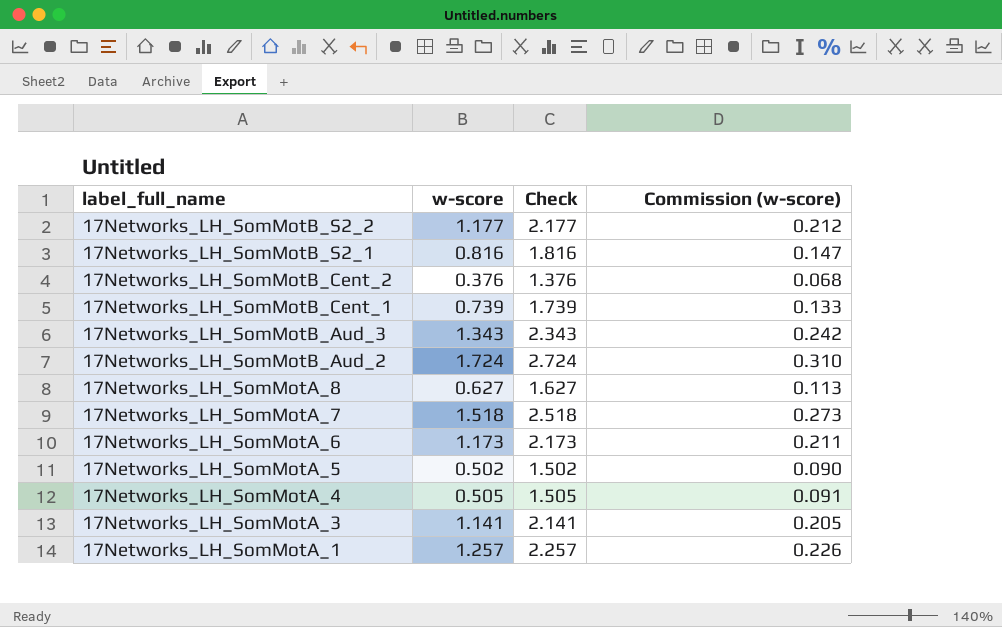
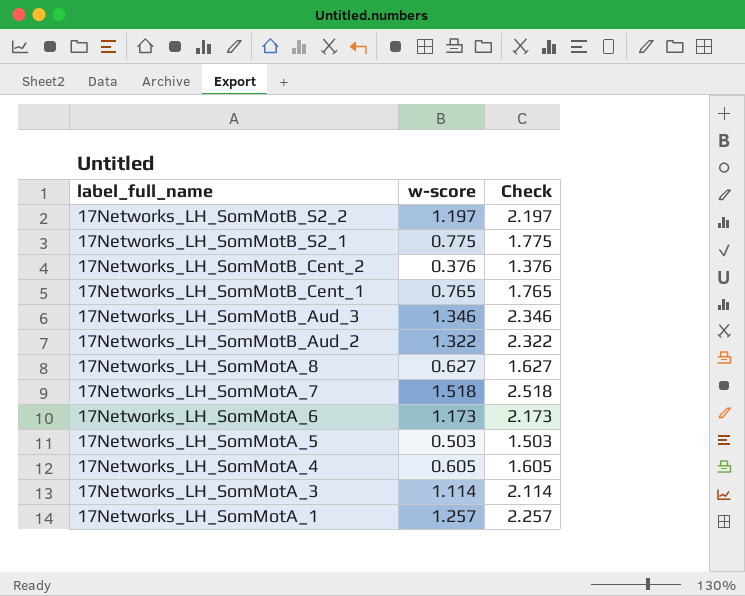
column Commission (w-score) | formula: [w-score] * 0.18 -> none
17Networks_LH_SomMotB_S2_2 | w-score: 1.177 -> 1.197
17Networks_LH_SomMotB_S2_2 | Check: 2.177 -> 2.197
17Networks_LH_SomMotB_S2_1 | w-score: 0.816 -> 0.775
17Networks_LH_SomMotB_S2_1 | Check: 1.816 -> 1.775
17Networks_LH_SomMotB_Cent_1 | w-score: 0.739 -> 0.765
17Networks_LH_SomMotB_Cent_1 | Check: 1.739 -> 1.765
17Networks_LH_SomMotB_Aud_3 | w-score: 1.343 -> 1.346
17Networks_LH_SomMotB_Aud_3 | Check: 2.343 -> 2.346
17Networks_LH_SomMotB_Aud_2 | w-score: 1.724 -> 1.322
17Networks_LH_SomMotB_Aud_2 | Check: 2.724 -> 2.322
17Networks_LH_SomMotA_5 | w-score: 0.502 -> 0.503
17Networks_LH_SomMotA_5 | Check: 1.502 -> 1.503
17Networks_LH_SomMotA_4 | w-score: 0.505 -> 0.605
17Networks_LH_SomMotA_4 | Check: 1.505 -> 1.605
17Networks_LH_SomMotA_3 | w-score: 1.141 -> 1.114
17Networks_LH_SomMotA_3 | Check: 2.141 -> 2.114

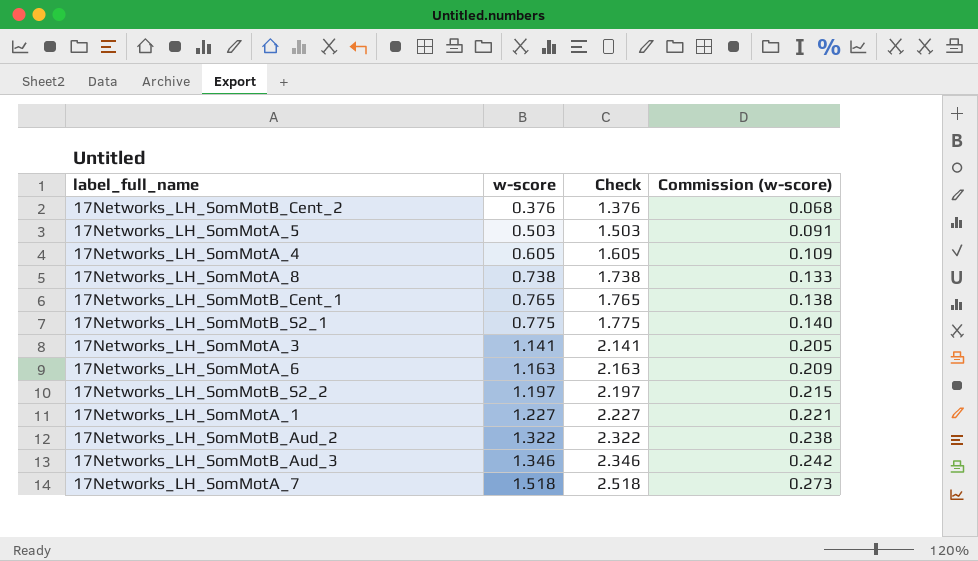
row order: label_full_name descending -> w-score ascending
column Commission (w-score) | formula: none -> [w-score] * 0.18
17Networks_LH_SomMotA_8 | w-score: 0.627 -> 0.738
17Networks_LH_SomMotA_8 | Check: 1.627 -> 1.738
17Networks_LH_SomMotA_3 | w-score: 1.114 -> 1.141
17Networks_LH_SomMotA_3 | Check: 2.114 -> 2.141
17Networks_LH_SomMotA_6 | w-score: 1.173 -> 1.163
17Networks_LH_SomMotA_6 | Check: 2.173 -> 2.163
17Networks_LH_SomMotA_1 | w-score: 1.257 -> 1.227
17Networks_LH_SomMotA_1 | Check: 2.257 -> 2.227

